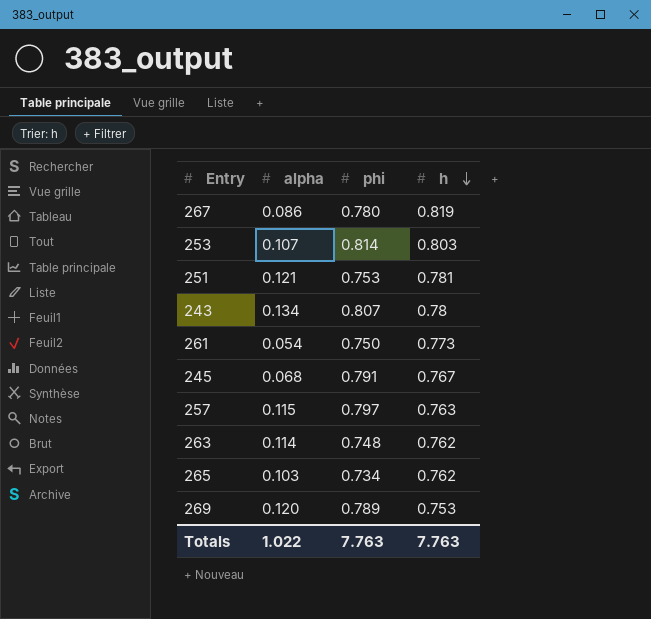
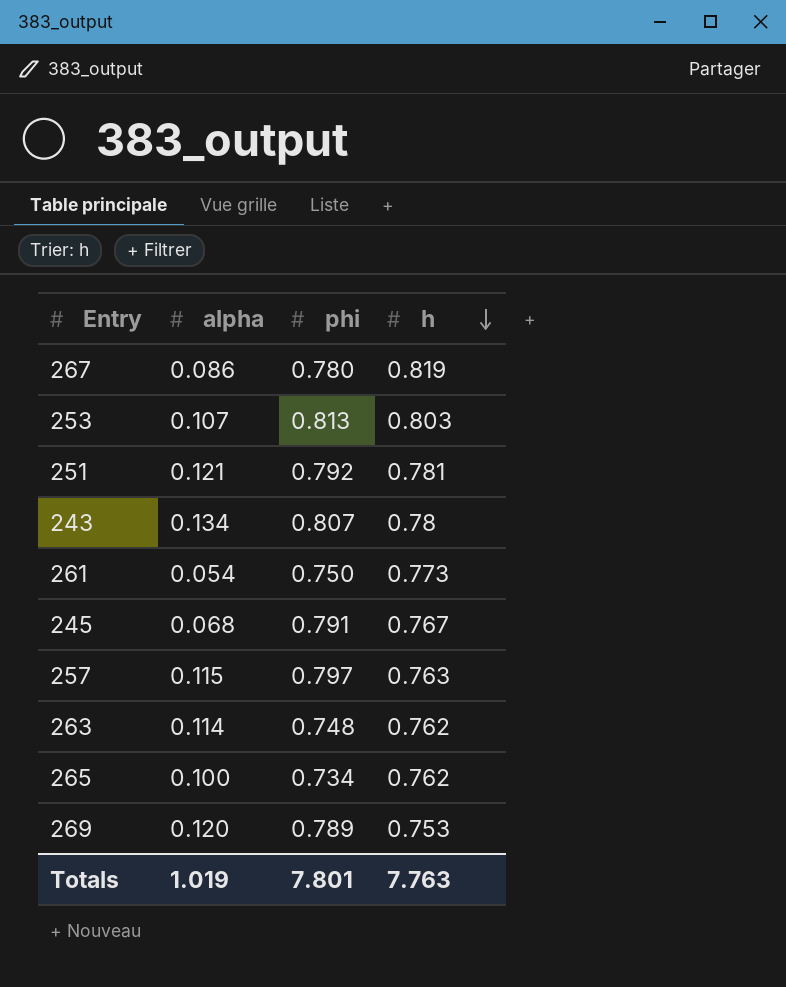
253 | phi: 0.814 -> 0.813
251 | phi: 0.753 -> 0.792
265 | alpha: 0.103 -> 0.100
Totals | alpha: 1.022 -> 1.019
Totals | phi: 7.763 -> 7.801

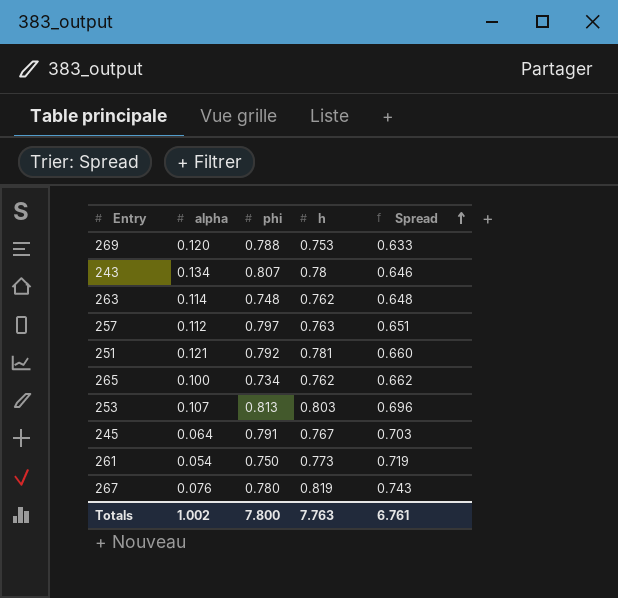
row order: h descending -> Spread ascending
column Spread | formula: none -> [h] - [alpha]
269 | phi: 0.789 -> 0.788
257 | alpha: 0.115 -> 0.112
245 | alpha: 0.068 -> 0.064
267 | alpha: 0.086 -> 0.076
Totals | alpha: 1.019 -> 1.002
Totals | phi: 7.801 -> 7.800

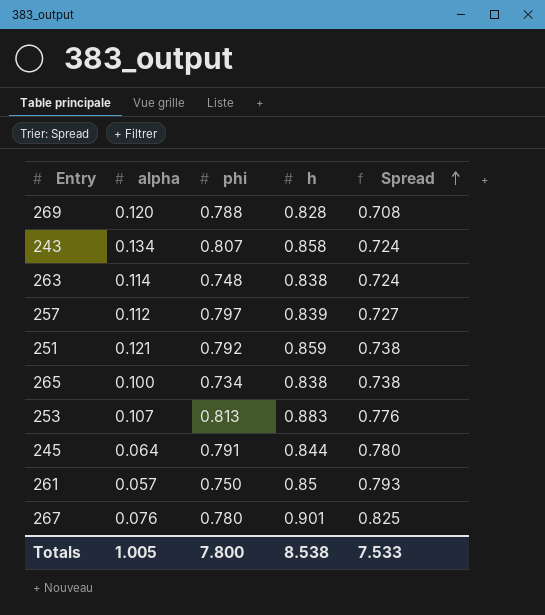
269 | h: 0.753 -> 0.828
269 | Spread: 0.633 -> 0.708
243 | h: 0.78 -> 0.858
243 | Spread: 0.646 -> 0.724
263 | h: 0.762 -> 0.838
263 | Spread: 0.648 -> 0.724
257 | h: 0.763 -> 0.839
257 | Spread: 0.651 -> 0.727
251 | h: 0.781 -> 0.859
251 | Spread: 0.660 -> 0.738
265 | h: 0.762 -> 0.838
265 | Spread: 0.662 -> 0.738
253 | h: 0.803 -> 0.883
253 | Spread: 0.696 -> 0.776
245 | h: 0.767 -> 0.844
245 | Spread: 0.703 -> 0.780
261 | alpha: 0.054 -> 0.057
261 | h: 0.773 -> 0.85
261 | Spread: 0.719 -> 0.793
267 | h: 0.819 -> 0.901
267 | Spread: 0.743 -> 0.825
Totals | alpha: 1.002 -> 1.005
Totals | h: 7.763 -> 8.538
Totals | Spread: 6.761 -> 7.533

